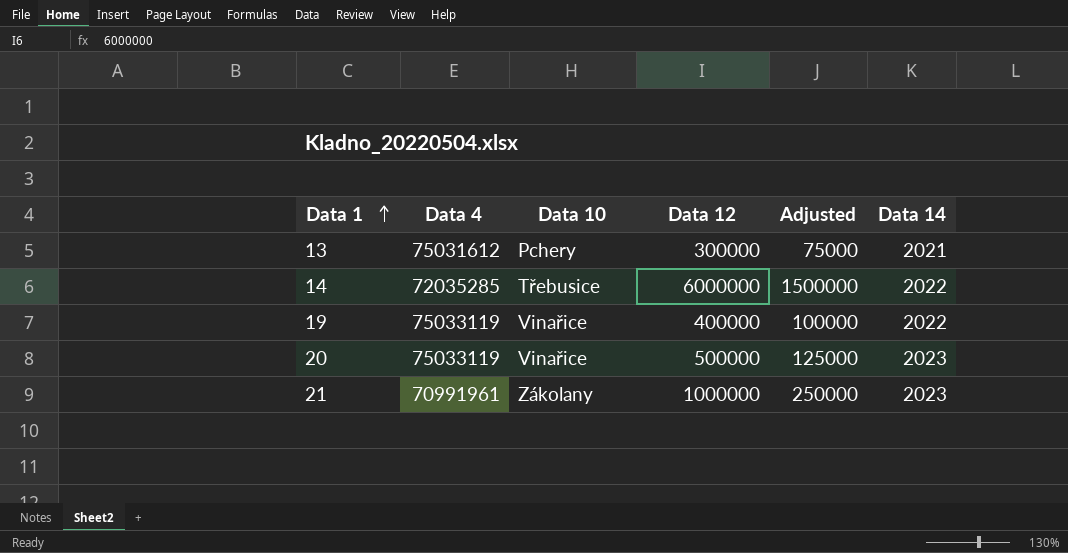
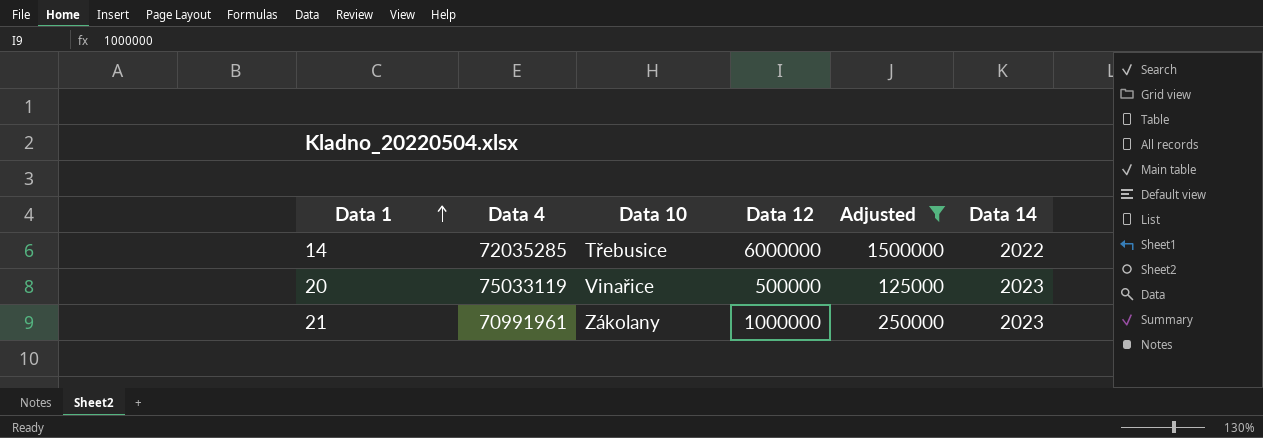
filter: none -> Adjusted >= 125000

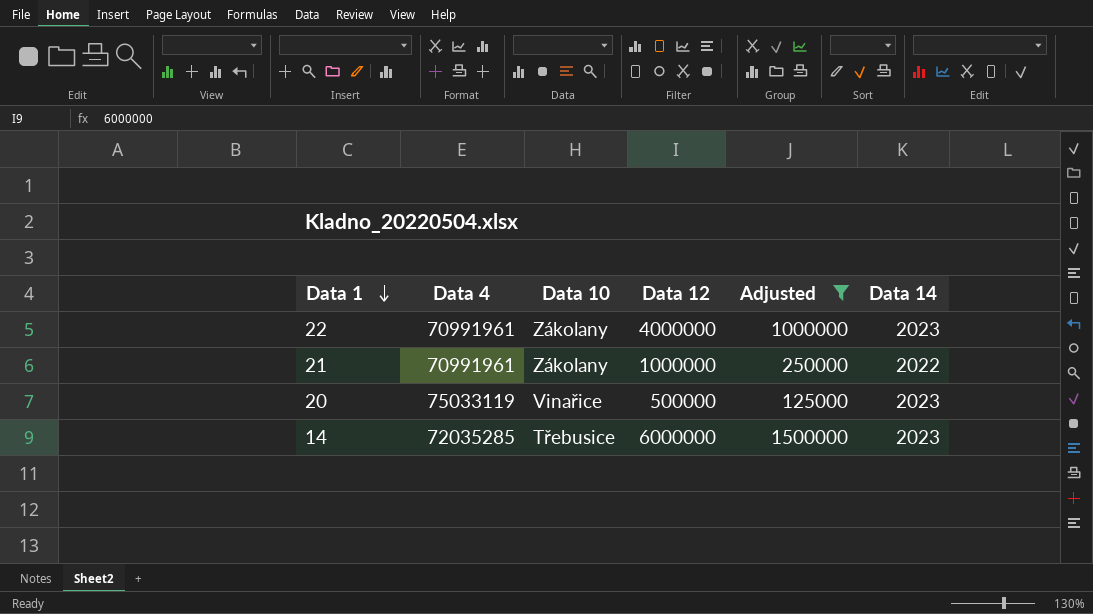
row order: Data 1 ascending -> Data 1 descending
row 22: none -> 70991961 | Zákolany | 4000000 | 1000000 | 2023
21 | Data 14: 2023 -> 2022
14 | Data 14: 2022 -> 2023

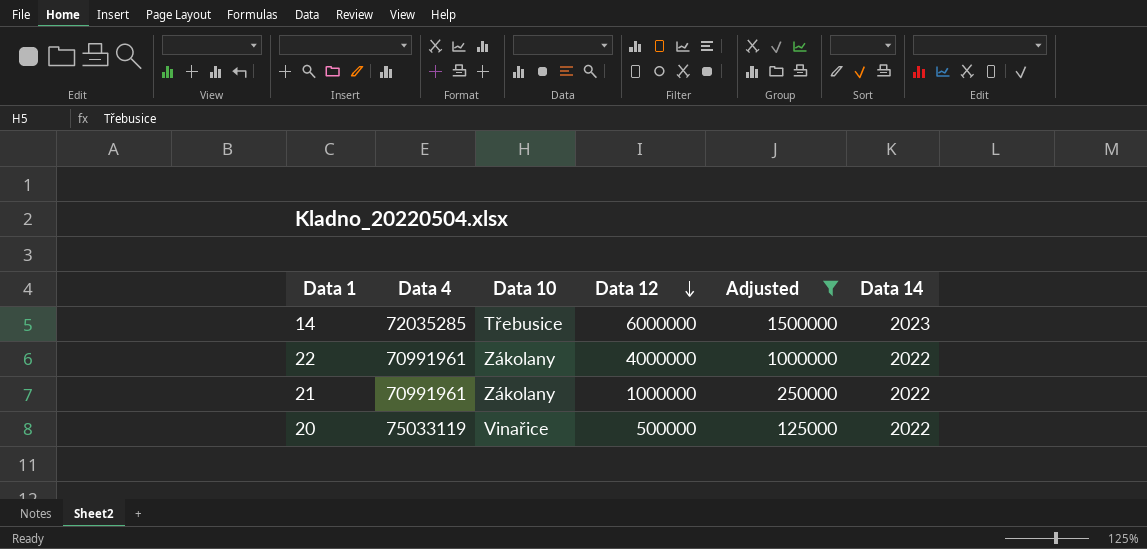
row order: Data 1 descending -> Data 12 descending
22 | Data 14: 2023 -> 2022
20 | Data 14: 2023 -> 2022

